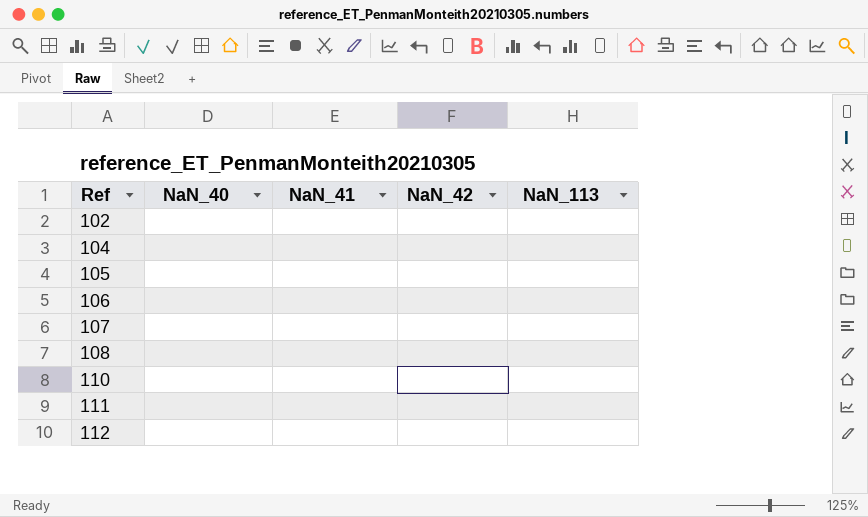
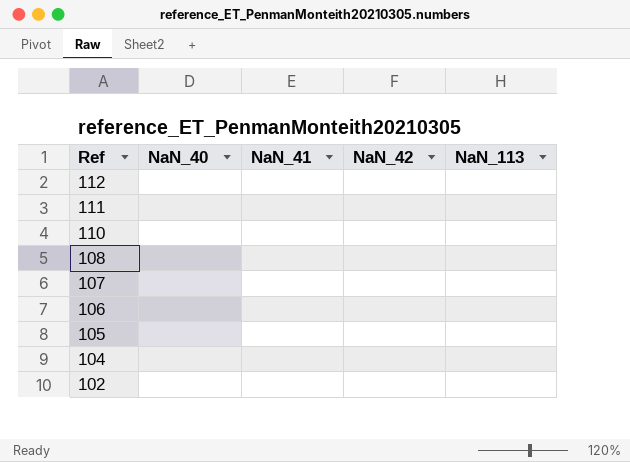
row order: Ref ascending -> Ref descending

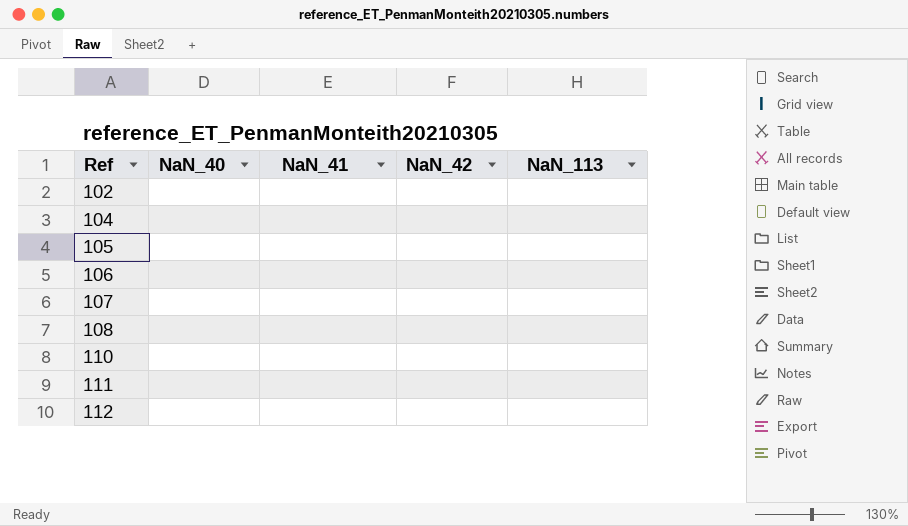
row order: Ref descending -> Ref ascending

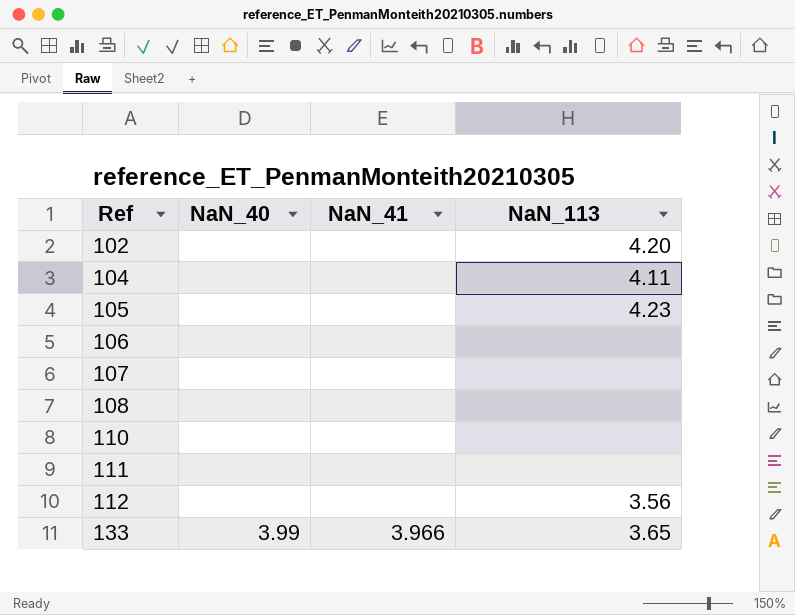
column NaN_42 | position: 4 -> none
102 | NaN_113: none -> 4.20
104 | NaN_113: none -> 4.11
105 | NaN_113: none -> 4.23
112 | NaN_113: none -> 3.56
row 133: none -> 3.99 | 3.966 | 3.65

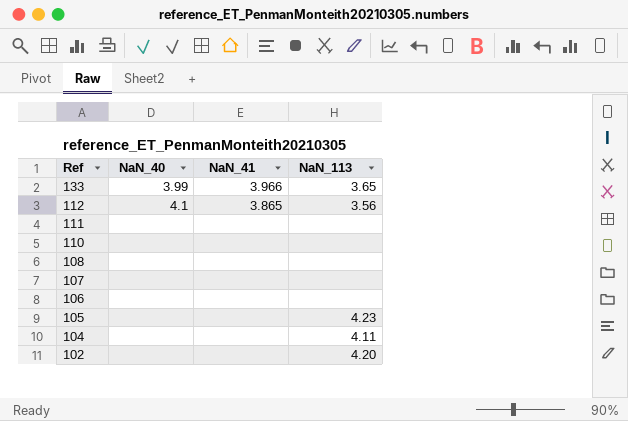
row order: Ref ascending -> Ref descending
112 | NaN_40: none -> 4.1
112 | NaN_41: none -> 3.865

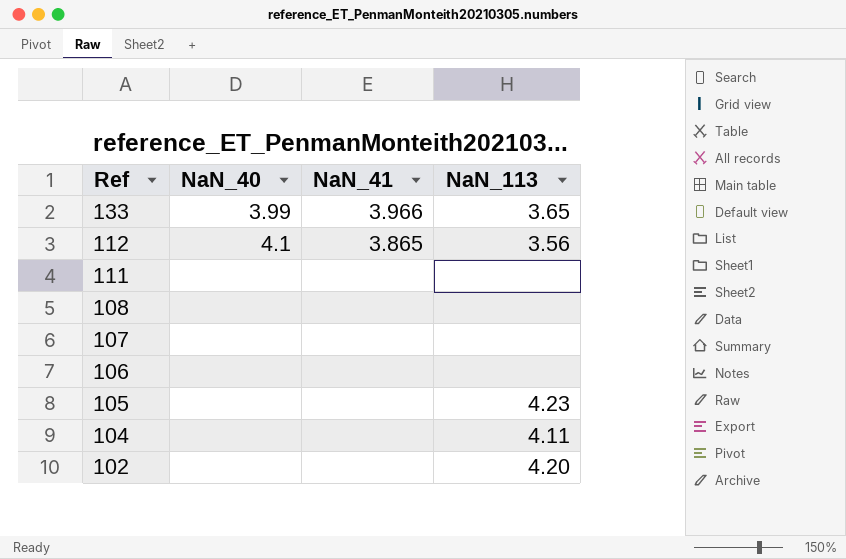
row 110: none | none | none -> none

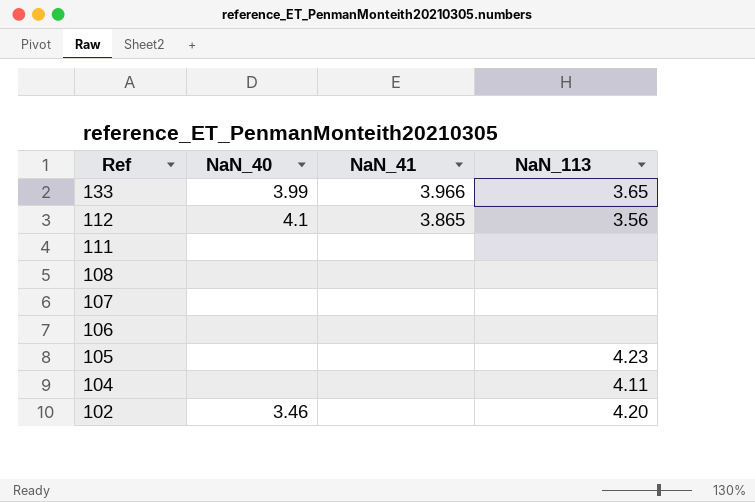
102 | NaN_40: none -> 3.46

